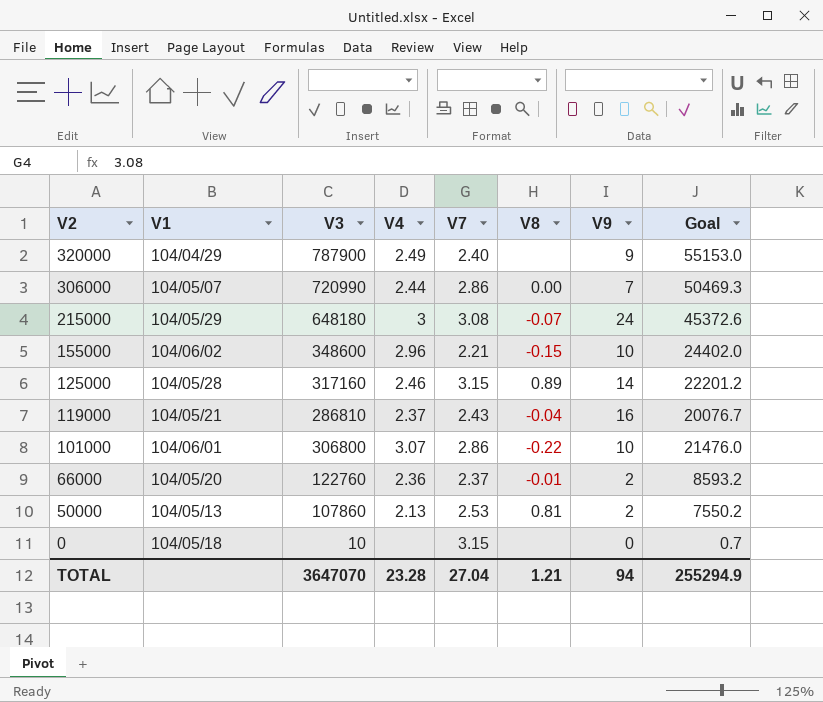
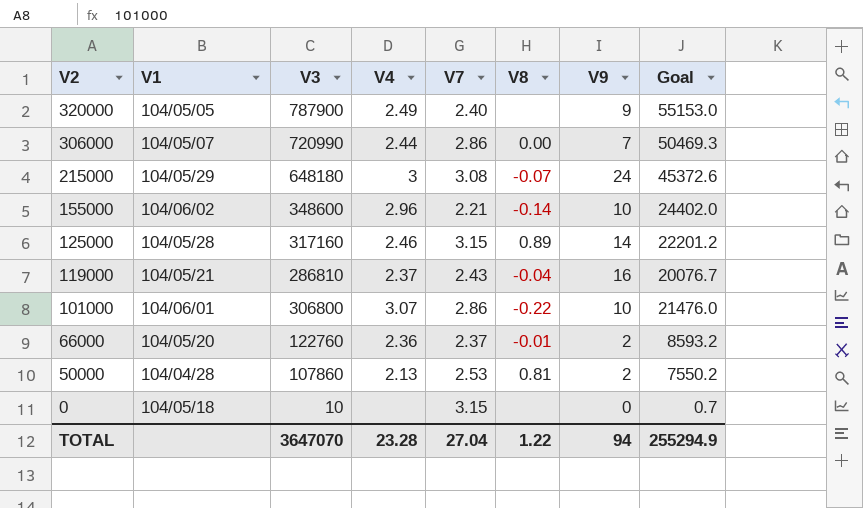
320000 | V1: 104/04/29 -> 104/05/05
155000 | V8: -0.15 -> -0.14
50000 | V1: 104/05/13 -> 104/04/28
TOTAL | V8: 1.21 -> 1.22

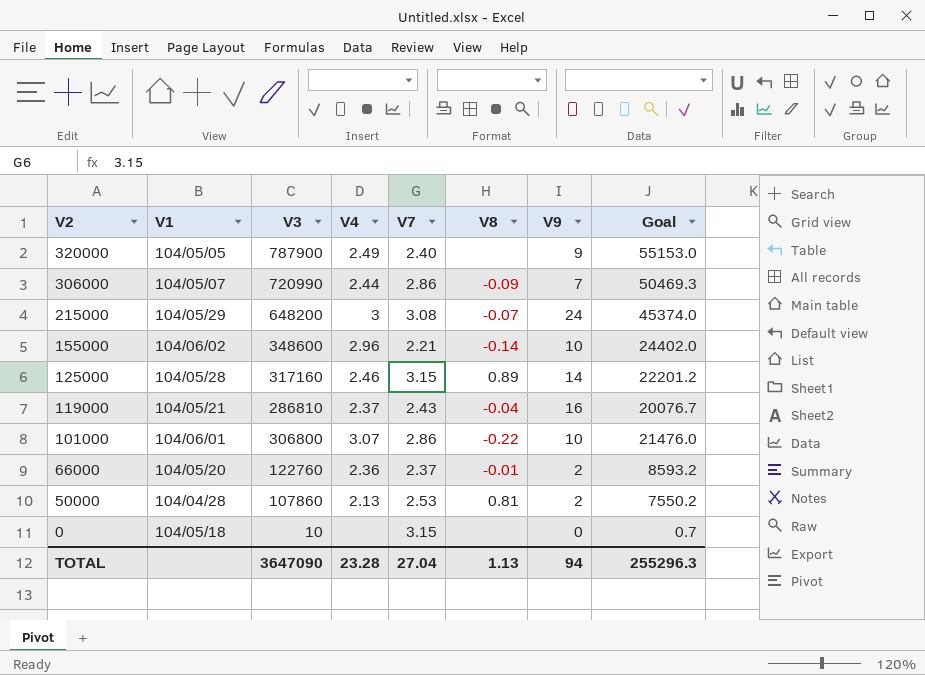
306000 | V8: 0.00 -> -0.09
215000 | V3: 648180 -> 648200
215000 | Goal: 45372.6 -> 45374.0
TOTAL | V3: 3647070 -> 3647090
TOTAL | V8: 1.22 -> 1.13
TOTAL | Goal: 255294.9 -> 255296.3

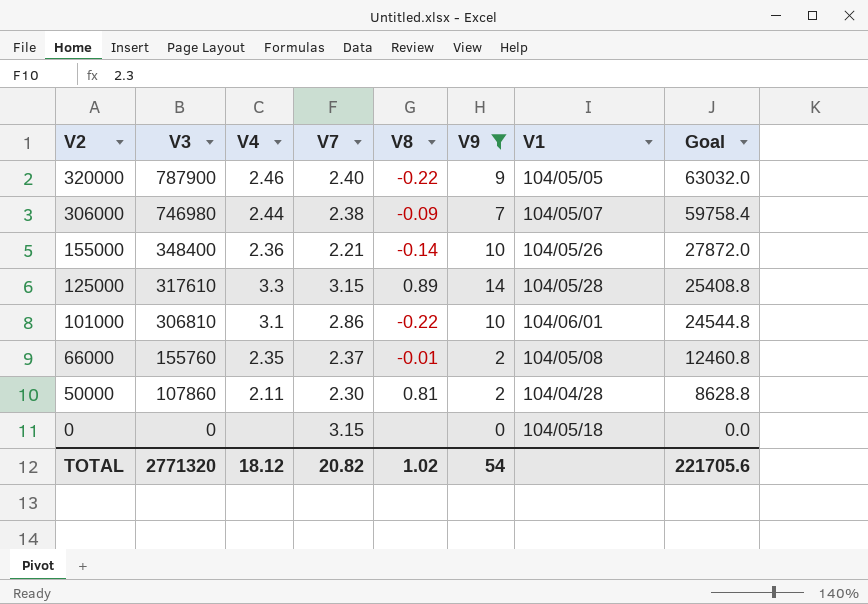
filter: none -> V9 <= 14
column V1 | position: 2 -> 7
column Goal | formula: [V3] * 0.07 -> [V3] * 0.08
320000 | V4: 2.49 -> 2.46
320000 | V8: none -> -0.22
306000 | V3: 720990 -> 746980
306000 | V7: 2.86 -> 2.38
155000 | V3: 348600 -> 348400
155000 | V4: 2.96 -> 2.36
155000 | V1: 104/06/02 -> 104/05/26
125000 | V3: 317160 -> 317610
125000 | V4: 2.46 -> 3.3
101000 | V3: 306800 -> 306810
101000 | V4: 3.07 -> 3.1
66000 | V3: 122760 -> 155760
66000 | V4: 2.36 -> 2.35
66000 | V1: 104/05/20 -> 104/05/08
50000 | V4: 2.13 -> 2.11
50000 | V7: 2.53 -> 2.30
0 | V3: 10 -> 0
TOTAL | V3: 3647090 -> 2771320
TOTAL | V4: 23.28 -> 18.12
TOTAL | V7: 27.04 -> 20.82
TOTAL | V8: 1.13 -> 1.02
TOTAL | V9: 94 -> 54
TOTAL | Goal: 255296.3 -> 221705.6

